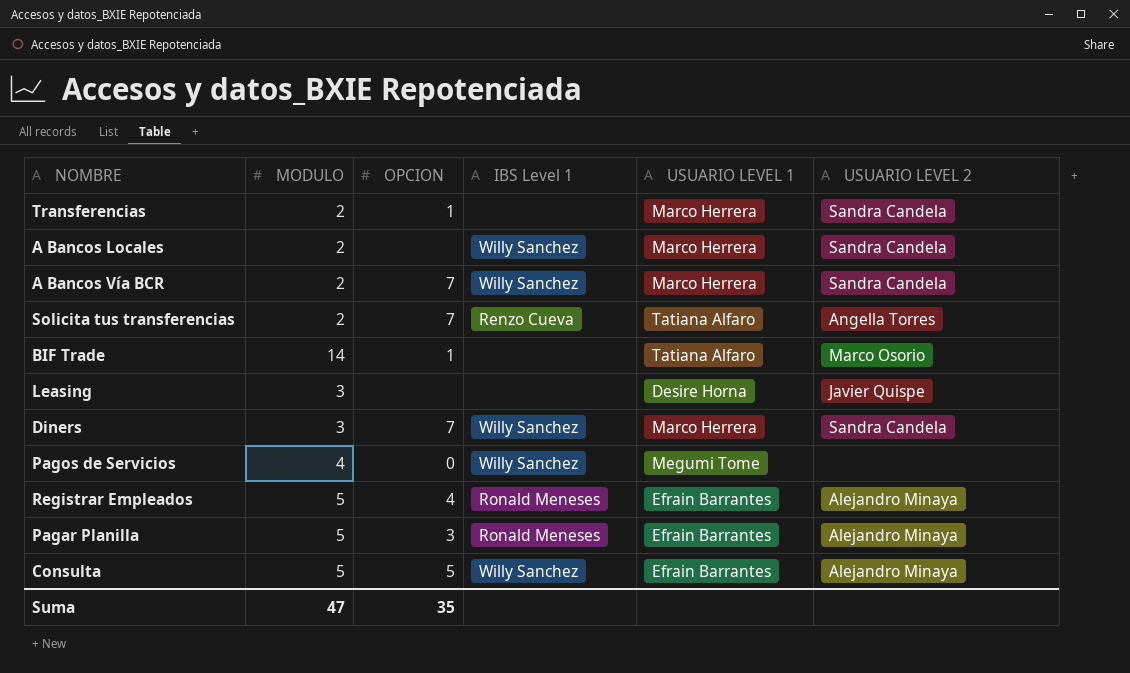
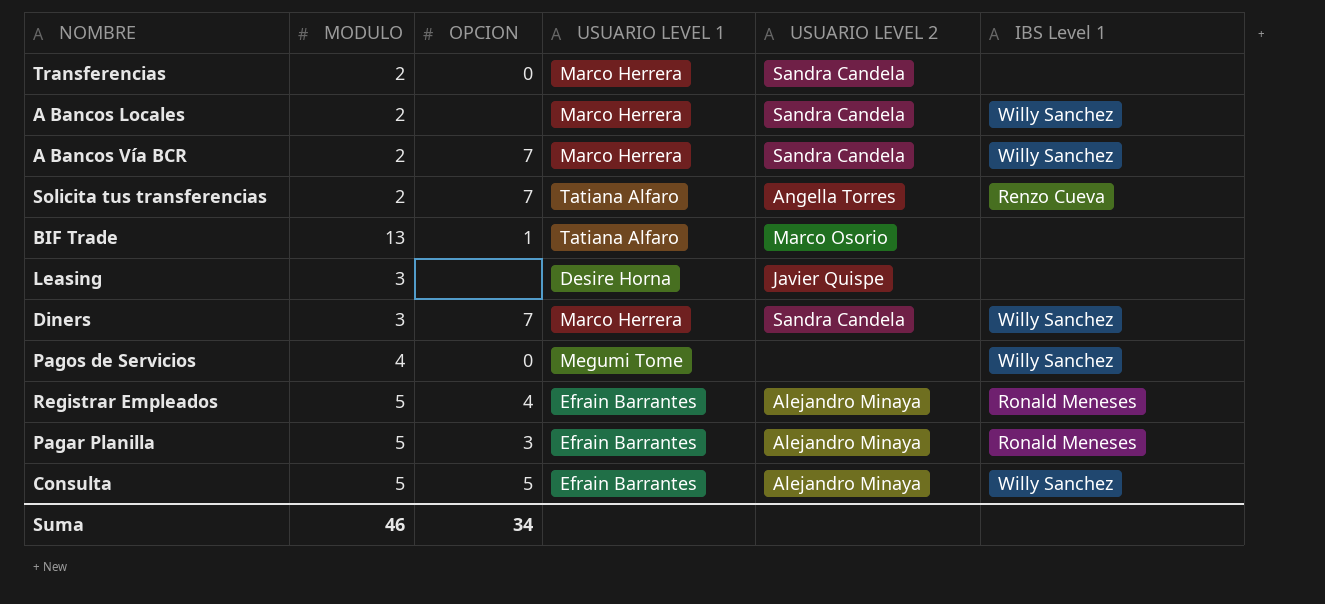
column IBS Level 1 | position: 4 -> 6
Transferencias | OPCION: 1 -> 0
BIF Trade | MODULO: 14 -> 13
Suma | MODULO: 47 -> 46
Suma | OPCION: 35 -> 34

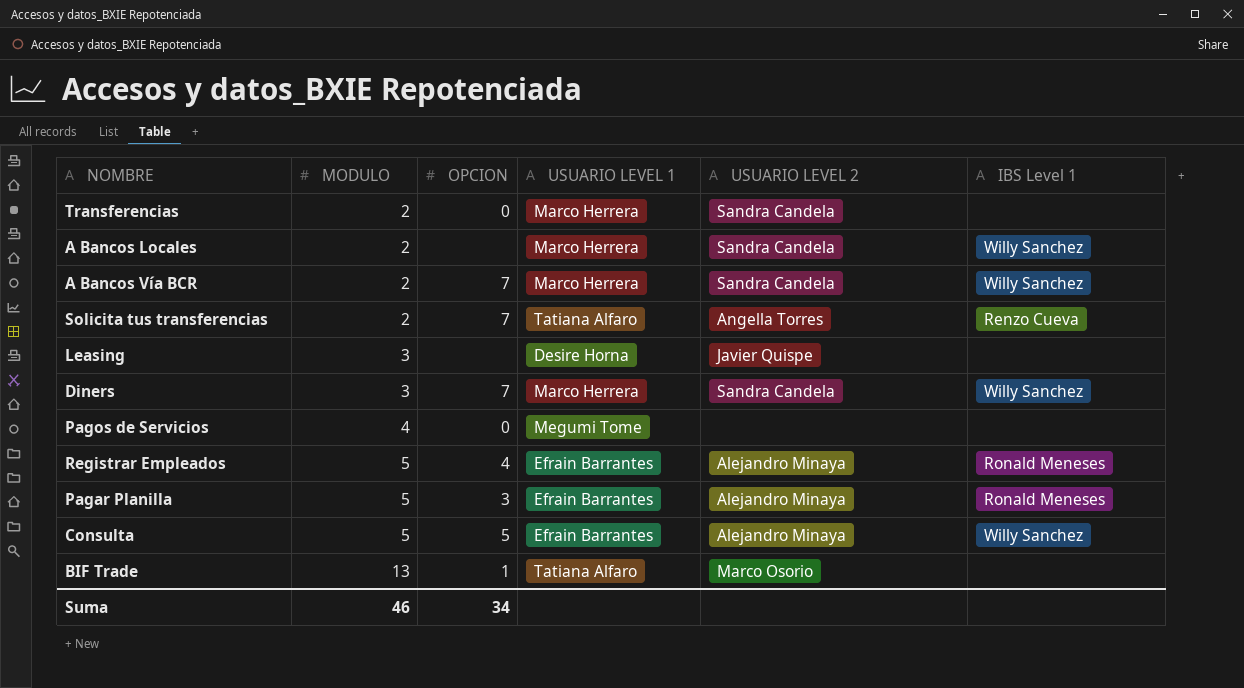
row order: none -> MODULO ascending
Pagos de Servicios | IBS Level 1: Willy Sanchez -> none

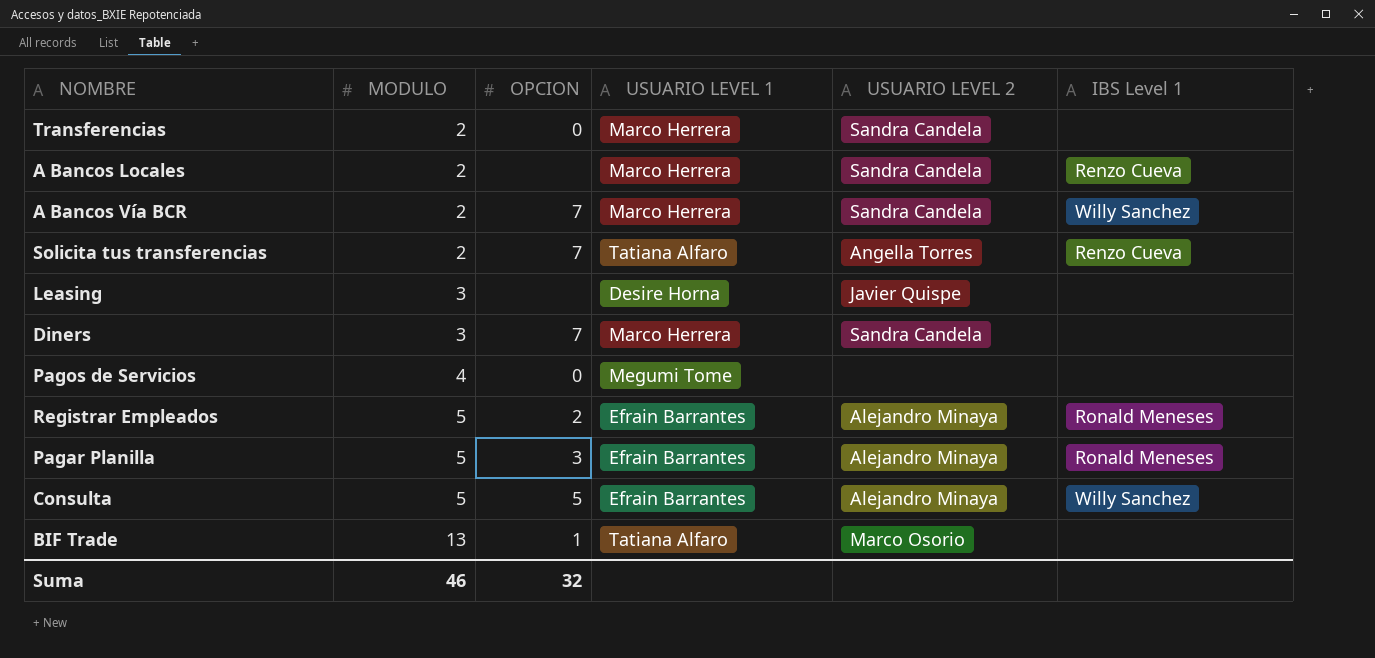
A Bancos Locales | IBS Level 1: Willy Sanchez -> Renzo Cueva
Diners | IBS Level 1: Willy Sanchez -> none
Registrar Empleados | OPCION: 4 -> 2
Suma | OPCION: 34 -> 32

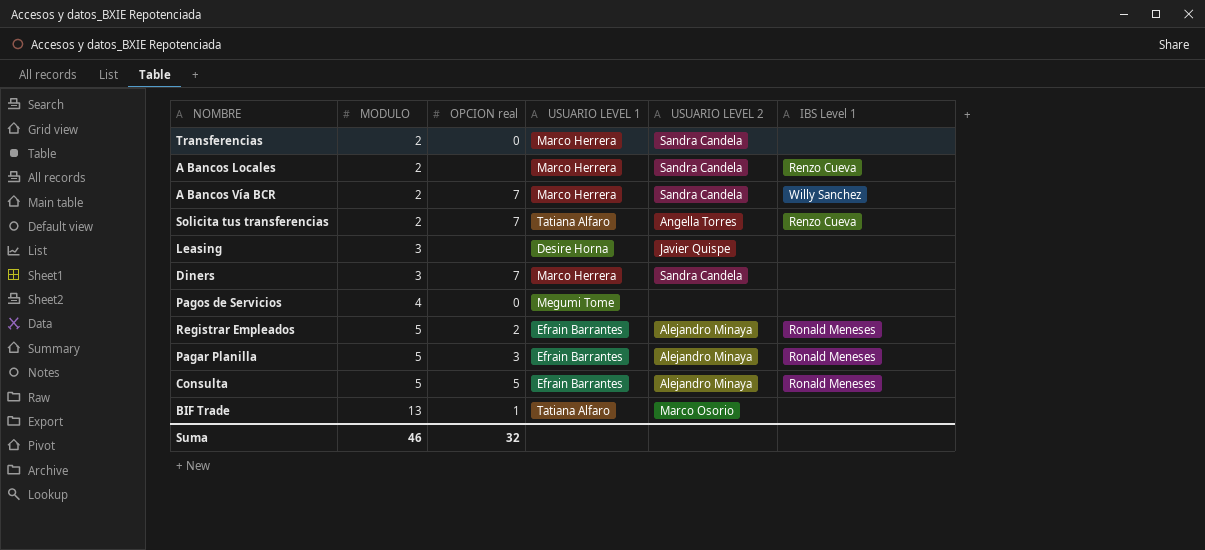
column name: OPCION -> OPCION real
Consulta | IBS Level 1: Willy Sanchez -> Ronald Meneses

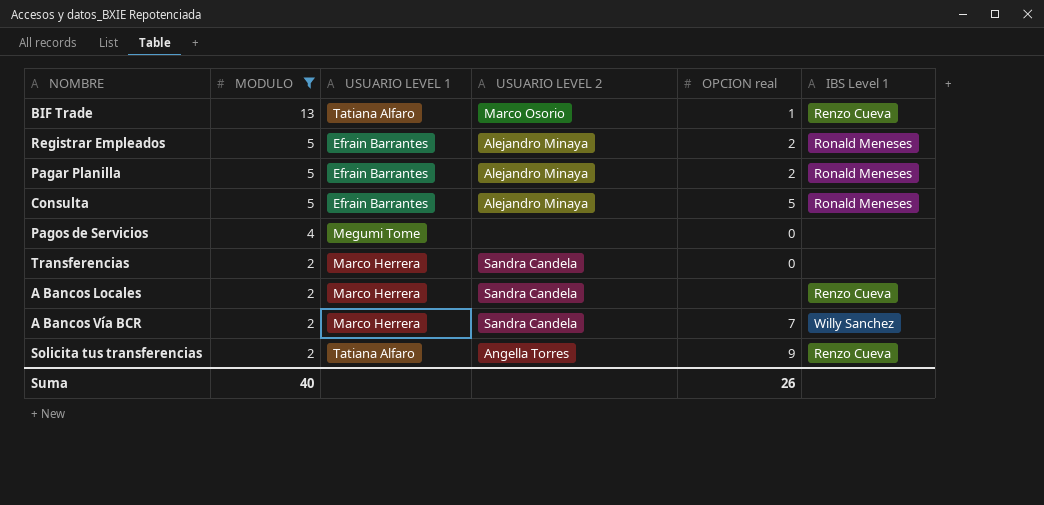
filter: none -> MODULO != 3
row order: MODULO ascending -> MODULO descending
column OPCION real | position: 3 -> 5
BIF Trade | IBS Level 1: none -> Renzo Cueva
Pagar Planilla | OPCION real: 3 -> 2
Solicita tus transferencias | OPCION real: 7 -> 9
Suma | MODULO: 46 -> 40
Suma | OPCION real: 32 -> 26

